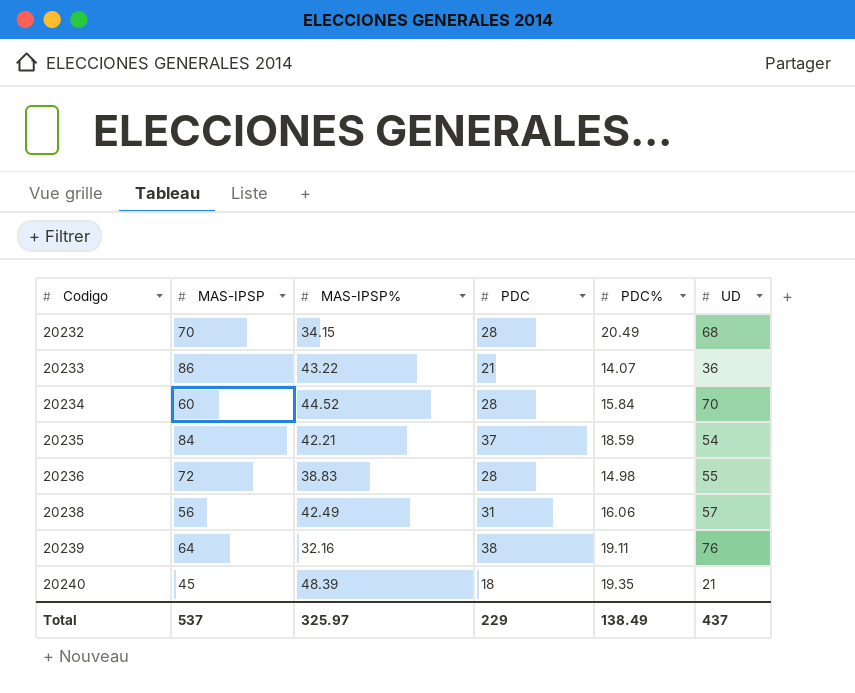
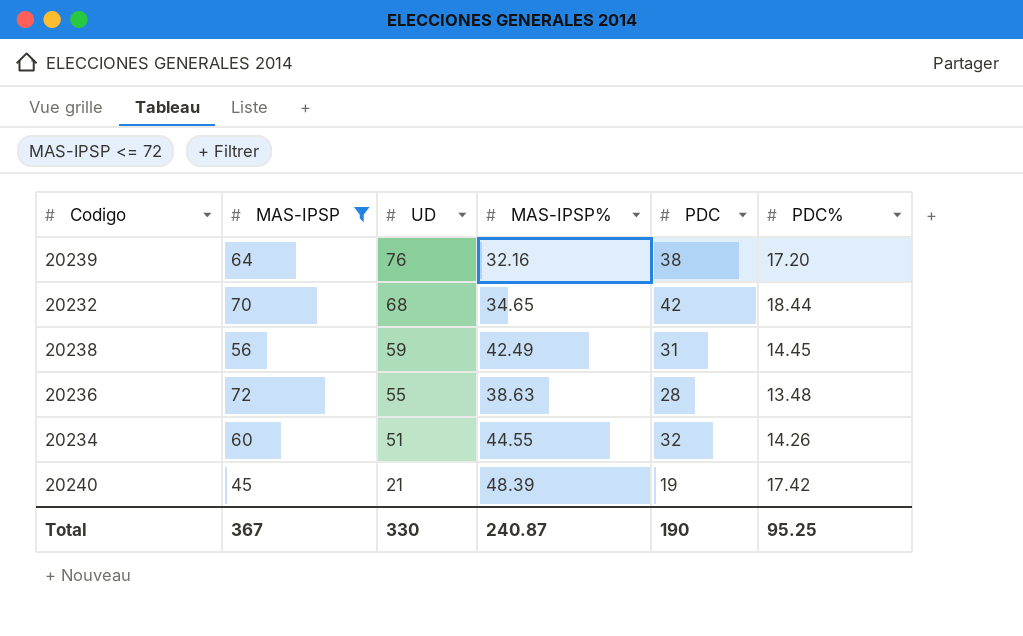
filter: none -> MAS-IPSP <= 72
row order: Codigo ascending -> UD descending
column UD | position: 6 -> 3
20239 | PDC%: 19.11 -> 17.20
20232 | MAS-IPSP%: 34.15 -> 34.65
20232 | PDC: 28 -> 42
20232 | PDC%: 20.49 -> 18.44
20238 | UD: 57 -> 59
20238 | PDC%: 16.06 -> 14.45
20236 | MAS-IPSP%: 38.83 -> 38.63
20236 | PDC%: 14.98 -> 13.48
20234 | UD: 70 -> 51
20234 | MAS-IPSP%: 44.52 -> 44.55
20234 | PDC: 28 -> 32
20234 | PDC%: 15.84 -> 14.26
20240 | PDC: 18 -> 19
20240 | PDC%: 19.35 -> 17.42
Total | MAS-IPSP: 537 -> 367
Total | UD: 437 -> 330
Total | MAS-IPSP%: 325.97 -> 240.87
Total | PDC: 229 -> 190
Total | PDC%: 138.49 -> 95.25

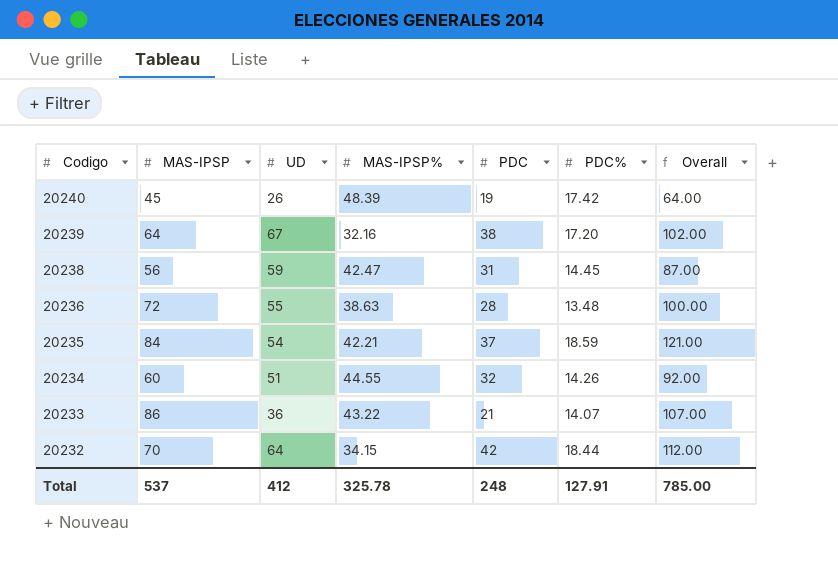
filter: MAS-IPSP <= 72 -> none
row order: UD descending -> Codigo descending
column Overall | formula: none -> [MAS-IPSP] + [PDC]
20240 | UD: 21 -> 26
20239 | UD: 76 -> 67
20238 | MAS-IPSP%: 42.49 -> 42.47
20232 | UD: 68 -> 64
20232 | MAS-IPSP%: 34.65 -> 34.15
Total | MAS-IPSP: 367 -> 537
Total | UD: 330 -> 412
Total | MAS-IPSP%: 240.87 -> 325.78
Total | PDC: 190 -> 248
Total | PDC%: 95.25 -> 127.91

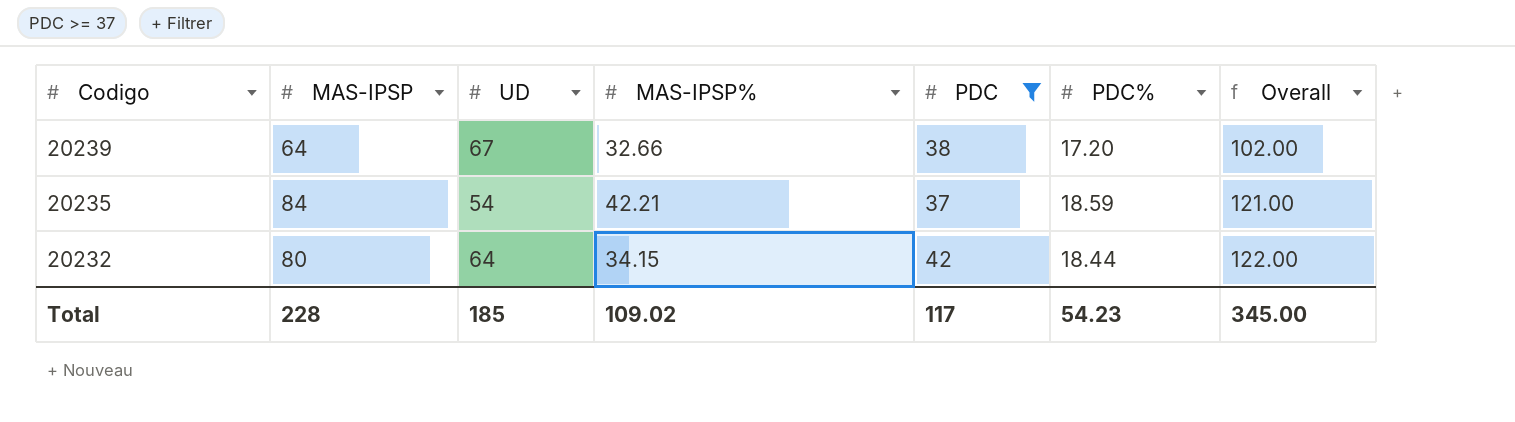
filter: none -> PDC >= 37
20239 | MAS-IPSP%: 32.16 -> 32.66
20232 | MAS-IPSP: 70 -> 80
20232 | Overall: 112.00 -> 122.00
Total | MAS-IPSP: 537 -> 228
Total | UD: 412 -> 185
Total | MAS-IPSP%: 325.78 -> 109.02
Total | PDC: 248 -> 117
Total | PDC%: 127.91 -> 54.23
Total | Overall: 785.00 -> 345.00

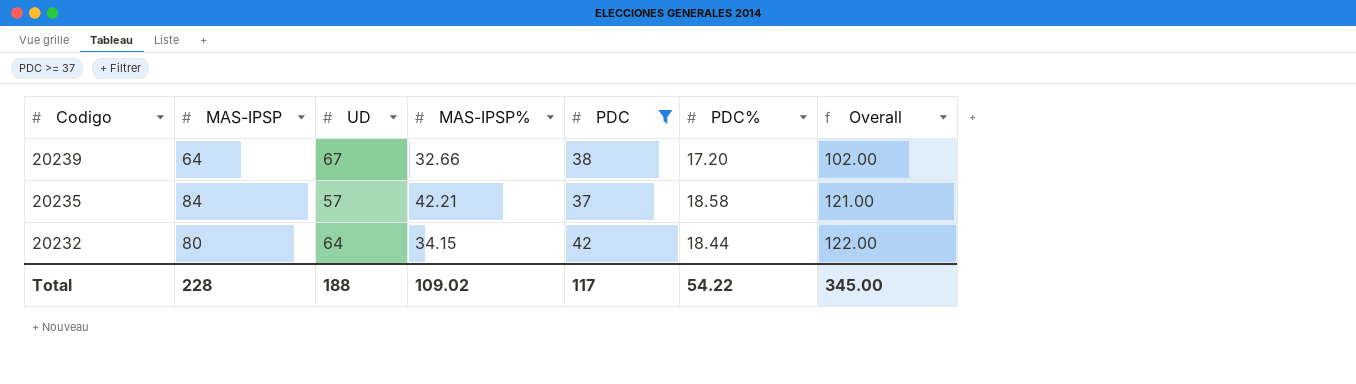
20235 | UD: 54 -> 57
20235 | PDC%: 18.59 -> 18.58
Total | UD: 185 -> 188
Total | PDC%: 54.23 -> 54.22

